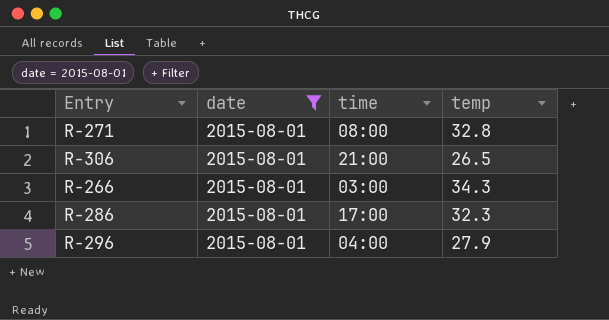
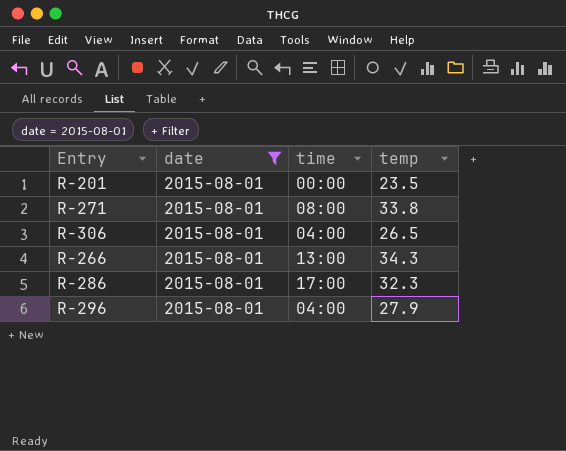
row R-201: none -> 2015-08-01 | 00:00 | 23.5
R-271 | temp: 32.8 -> 33.8
R-306 | time: 21:00 -> 04:00
R-266 | time: 03:00 -> 13:00

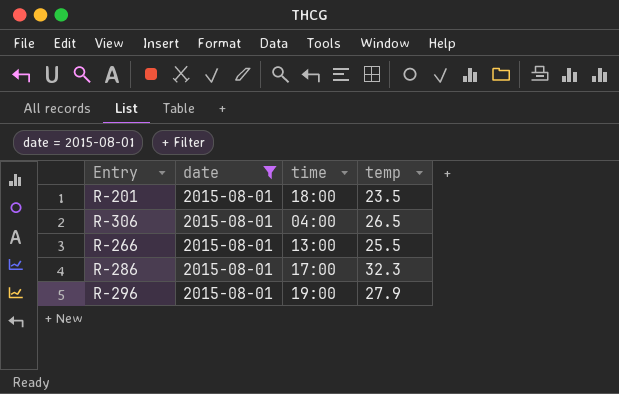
row R-271: 2015-08-01 | 08:00 | 33.8 -> none
R-201 | time: 00:00 -> 18:00
R-266 | temp: 34.3 -> 25.5
R-296 | time: 04:00 -> 19:00

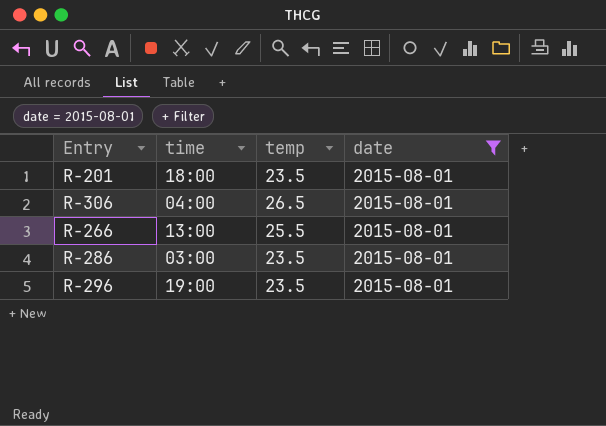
column date | position: 2 -> 4
R-286 | time: 17:00 -> 03:00
R-286 | temp: 32.3 -> 23.5
R-296 | temp: 27.9 -> 23.5

